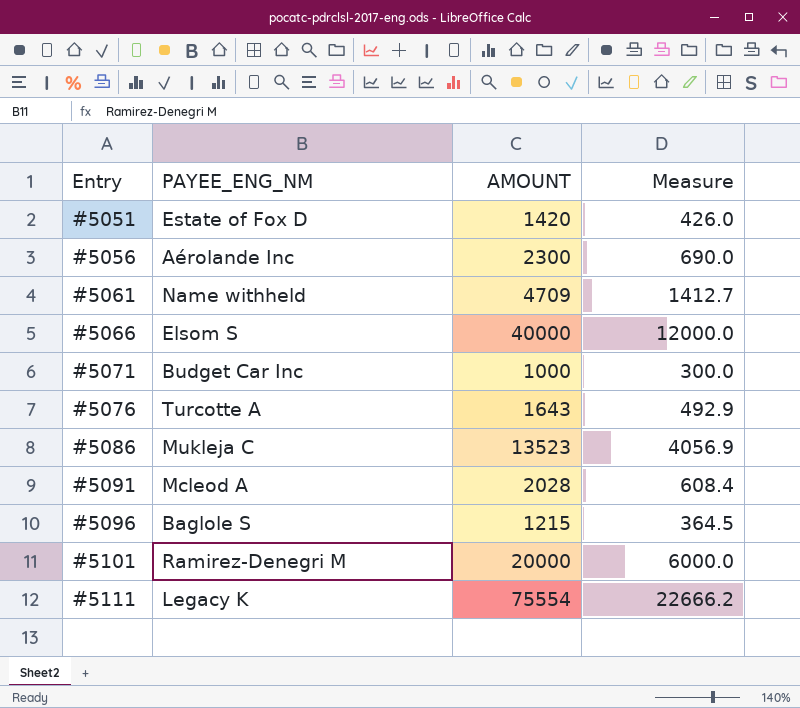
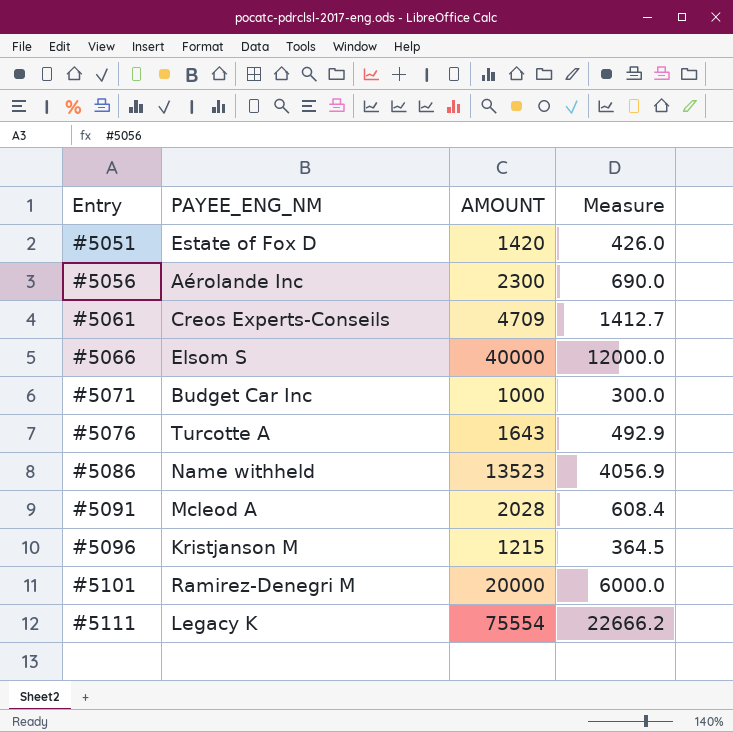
#5061 | PAYEE_ENG_NM: Name withheld -> Creos Experts-Conseils
#5086 | PAYEE_ENG_NM: Mukleja C -> Name withheld
#5096 | PAYEE_ENG_NM: Baglole S -> Kristjanson M

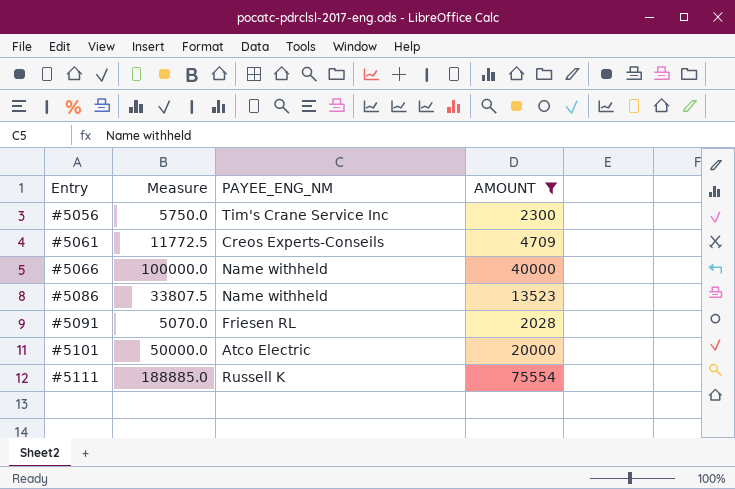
filter: none -> AMOUNT >= 2028
column Measure | formula: [AMOUNT] * 0.3 -> [AMOUNT] * 2.5
column Measure | position: 4 -> 2
#5056 | PAYEE_ENG_NM: Aérolande Inc -> Tim's Crane Service Inc
#5066 | PAYEE_ENG_NM: Elsom S -> Name withheld
#5091 | PAYEE_ENG_NM: Mcleod A -> Friesen RL
#5101 | PAYEE_ENG_NM: Ramirez-Denegri M -> Atco Electric
#5111 | PAYEE_ENG_NM: Legacy K -> Russell K

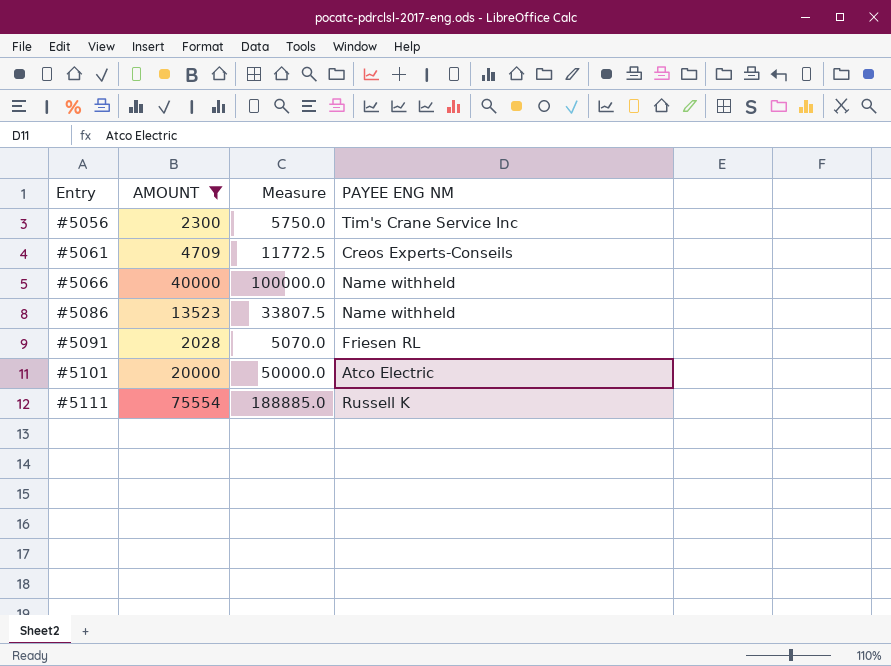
column AMOUNT | position: 4 -> 2
column name: PAYEE_ENG_NM -> PAYEE ENG NM

